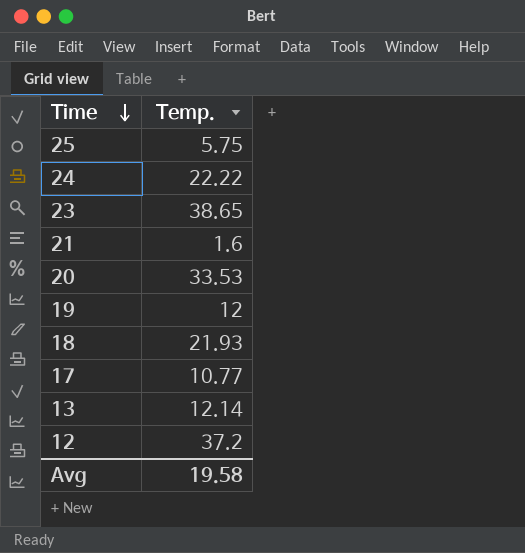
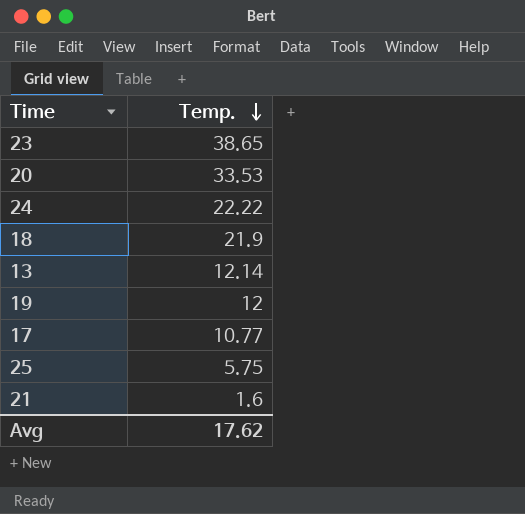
row order: Time descending -> Temp. descending
row 12: 37.2 -> none
18 | Temp.: 21.93 -> 21.9
Avg | Temp.: 19.58 -> 17.62

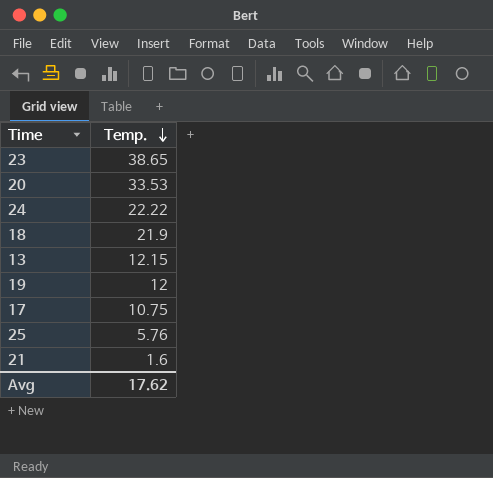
13 | Temp.: 12.14 -> 12.15
17 | Temp.: 10.77 -> 10.75
25 | Temp.: 5.75 -> 5.76

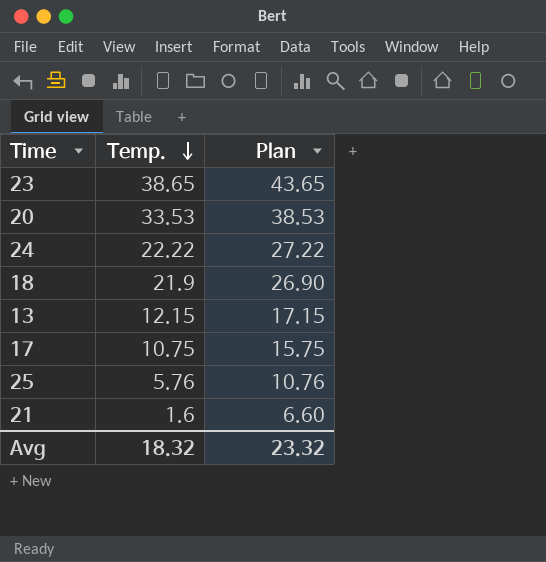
column Plan | formula: none -> [Temp.] + 5
row 19: 12 -> none
Avg | Temp.: 17.62 -> 18.32

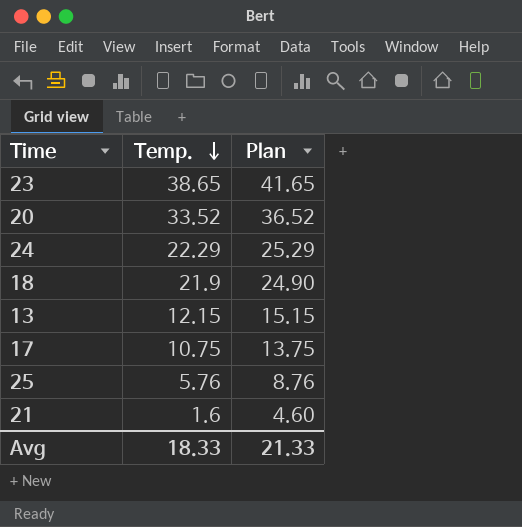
column Plan | formula: [Temp.] + 5 -> [Temp.] + 3
20 | Temp.: 33.53 -> 33.52
24 | Temp.: 22.22 -> 22.29
Avg | Temp.: 18.32 -> 18.33
Avg | Plan: 23.32 -> 21.33

